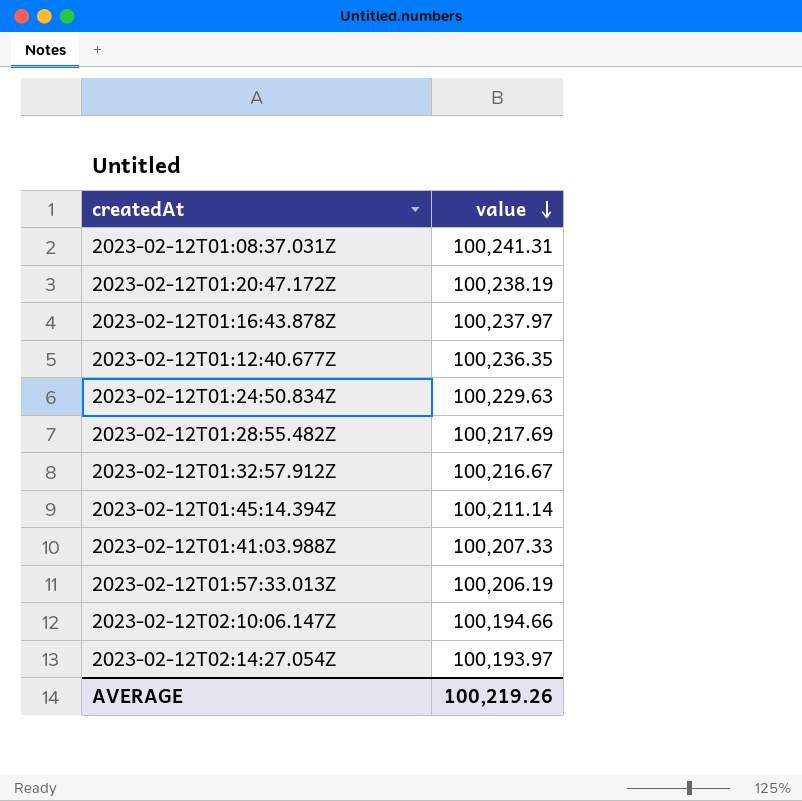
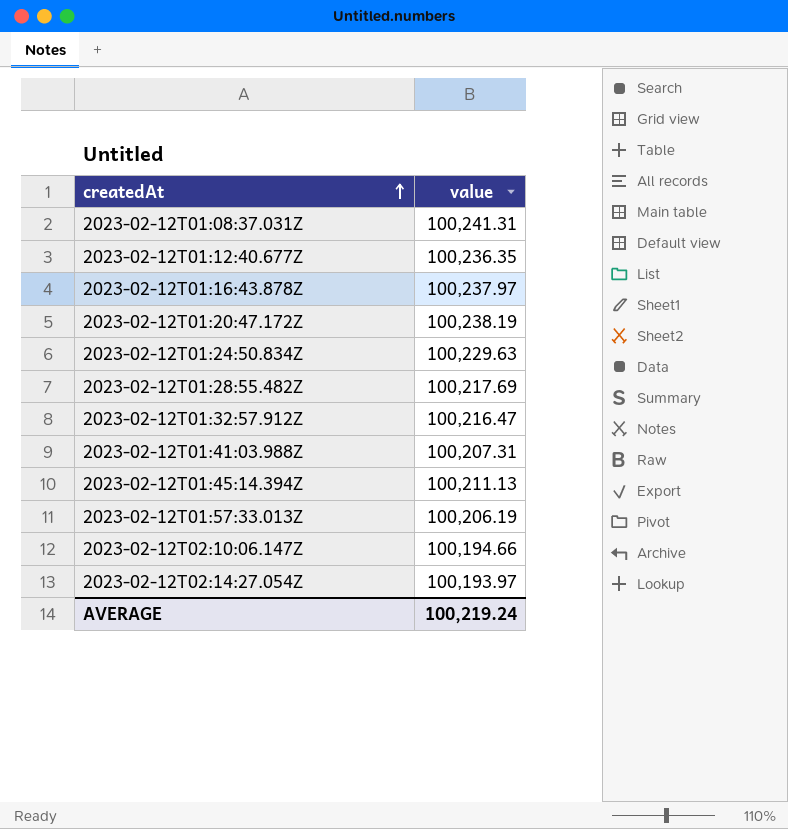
row order: value descending -> createdAt ascending
2023-02-12T01:32:57.912Z | value: 100,216.67 -> 100,216.47
2023-02-12T01:41:03.988Z | value: 100,207.33 -> 100,207.31
2023-02-12T01:45:14.394Z | value: 100,211.14 -> 100,211.13
AVERAGE | value: 100,219.26 -> 100,219.24

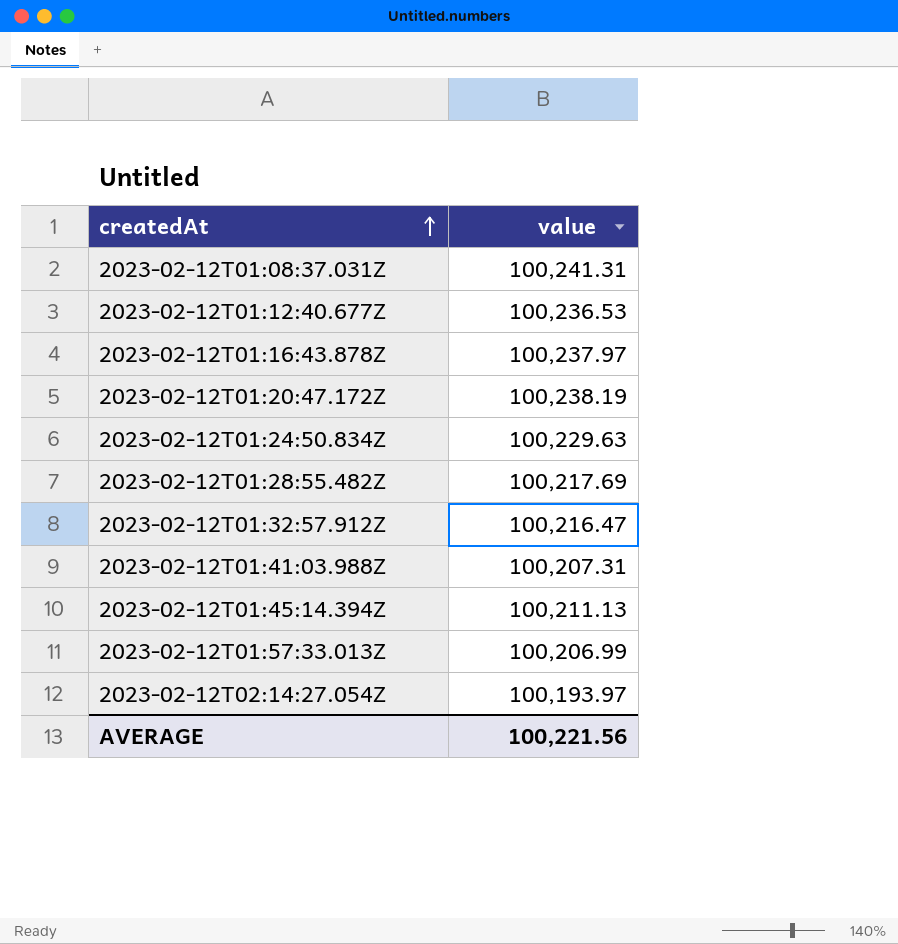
row 2023-02-12T02:10:06.147Z: 100,194.66 -> none
2023-02-12T01:12:40.677Z | value: 100,236.35 -> 100,236.53
2023-02-12T01:57:33.013Z | value: 100,206.19 -> 100,206.99
AVERAGE | value: 100,219.24 -> 100,221.56

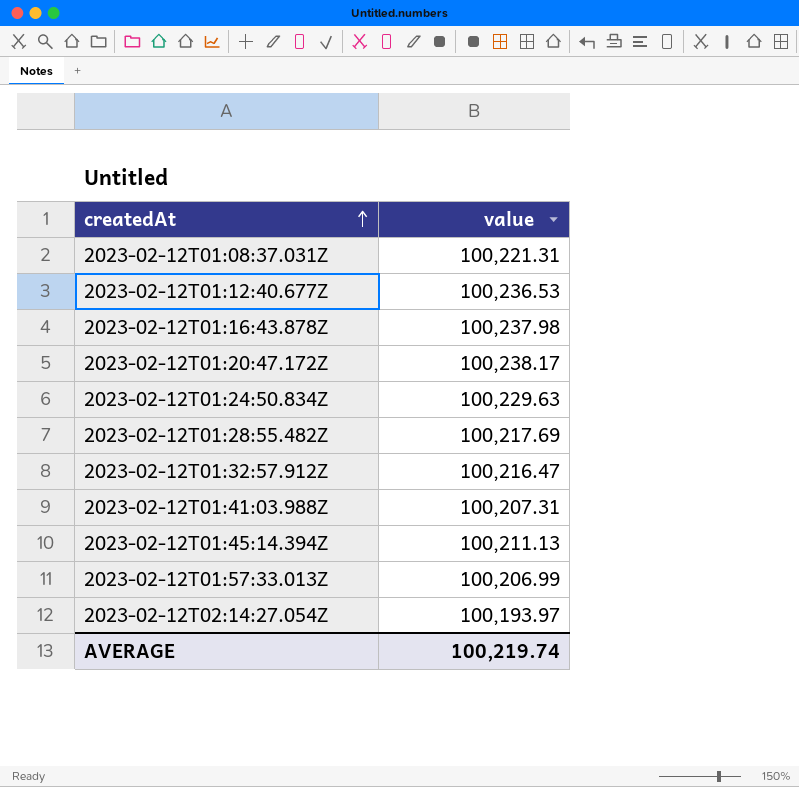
2023-02-12T01:08:37.031Z | value: 100,241.31 -> 100,221.31
2023-02-12T01:16:43.878Z | value: 100,237.97 -> 100,237.98
2023-02-12T01:20:47.172Z | value: 100,238.19 -> 100,238.17
AVERAGE | value: 100,221.56 -> 100,219.74

